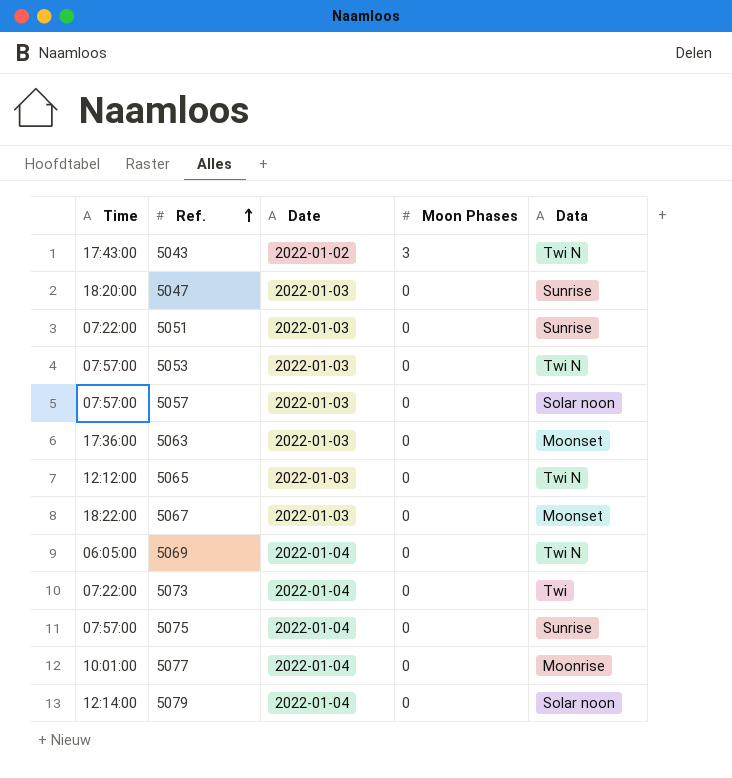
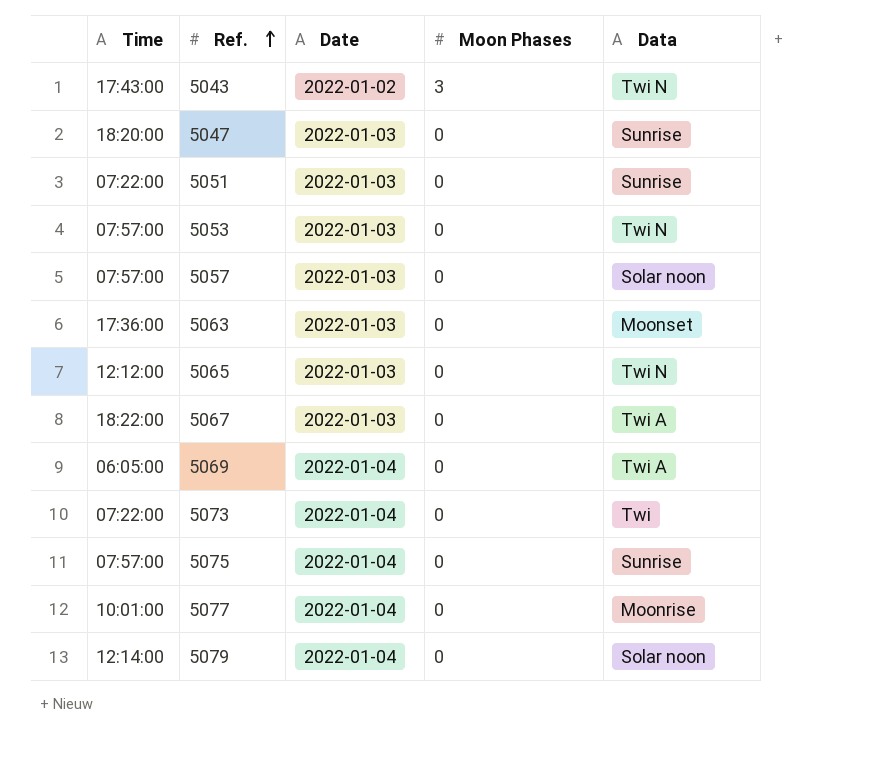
5067 | Data: Moonset -> Twi A
5069 | Data: Twi N -> Twi A

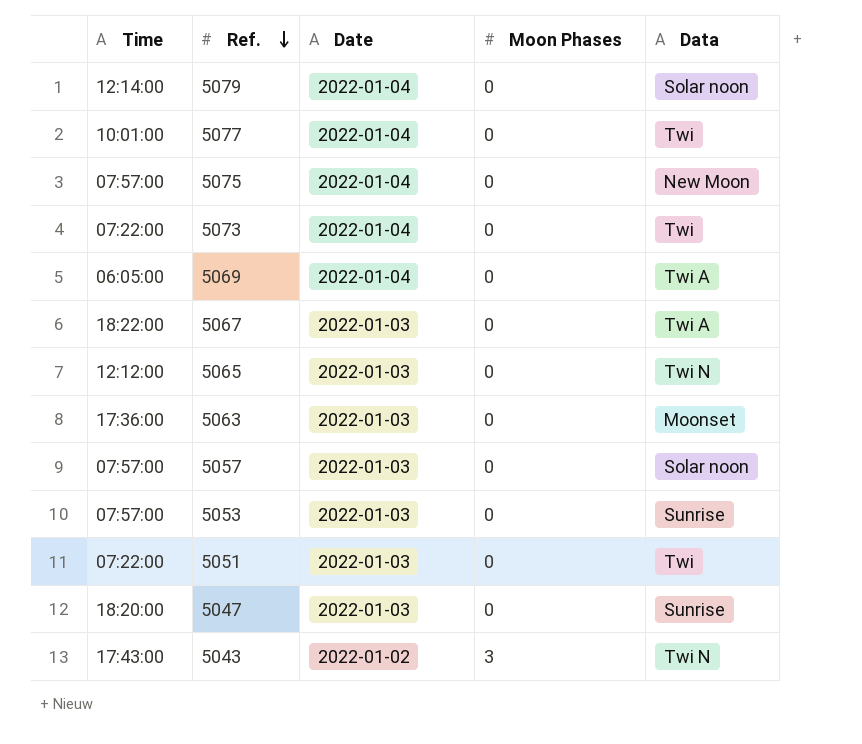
row order: Ref. ascending -> Ref. descending
5077 | Data: Moonrise -> Twi
5075 | Data: Sunrise -> New Moon
5053 | Data: Twi N -> Sunrise
5051 | Data: Sunrise -> Twi

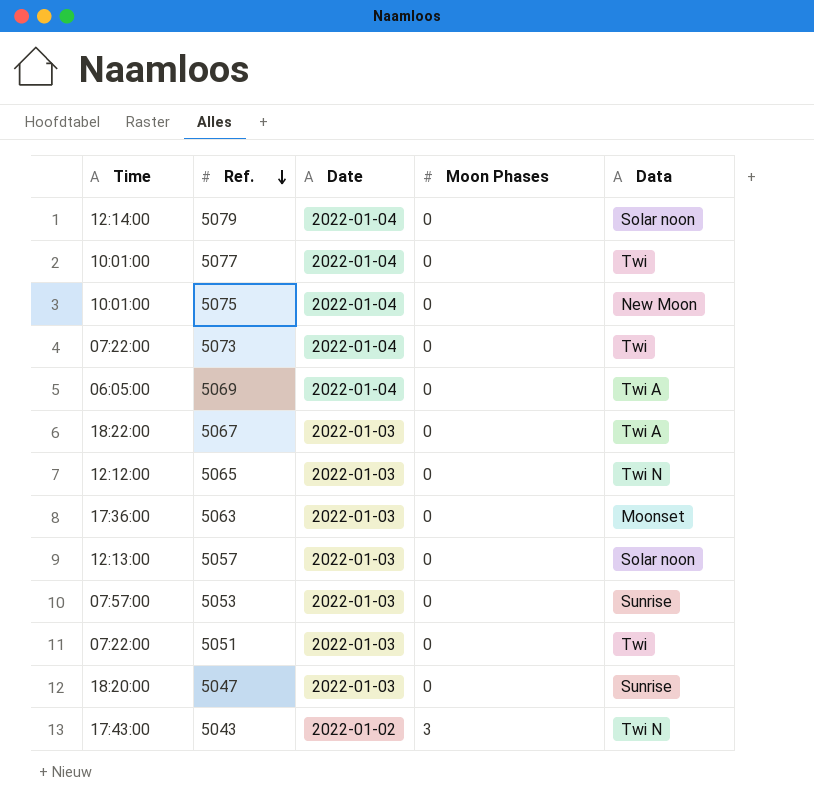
5075 | Time: 07:57:00 -> 10:01:00
5057 | Time: 07:57:00 -> 12:13:00

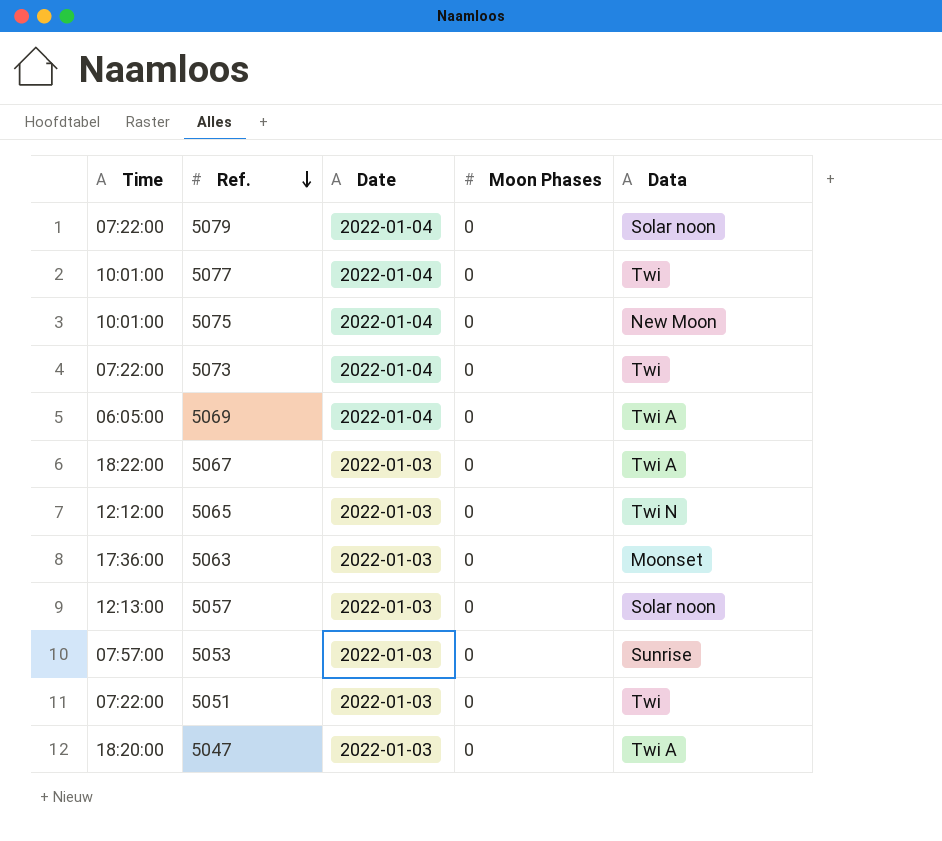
row 5043: 17:43:00 | 2022-01-02 | 3 | Twi N -> none
5079 | Time: 12:14:00 -> 07:22:00
5047 | Data: Sunrise -> Twi A

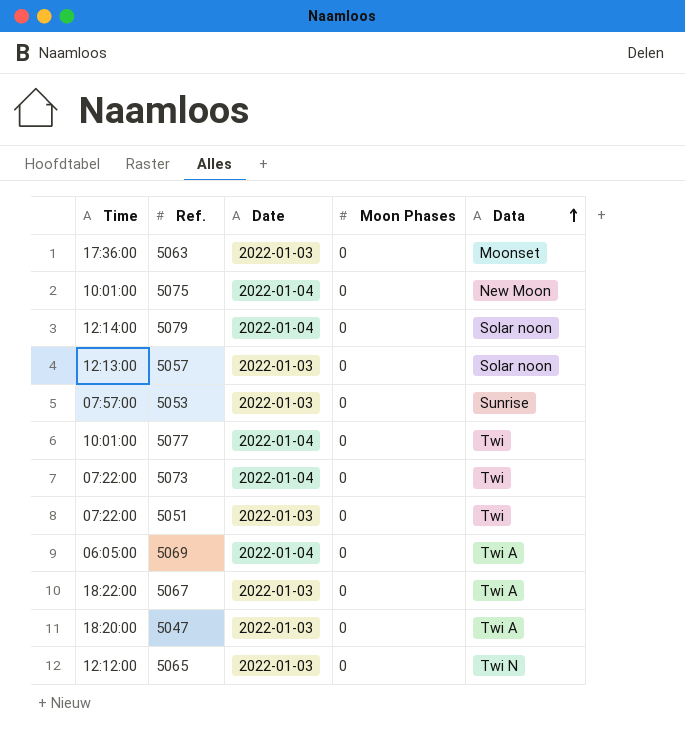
row order: Ref. descending -> Data ascending
5079 | Time: 07:22:00 -> 12:14:00

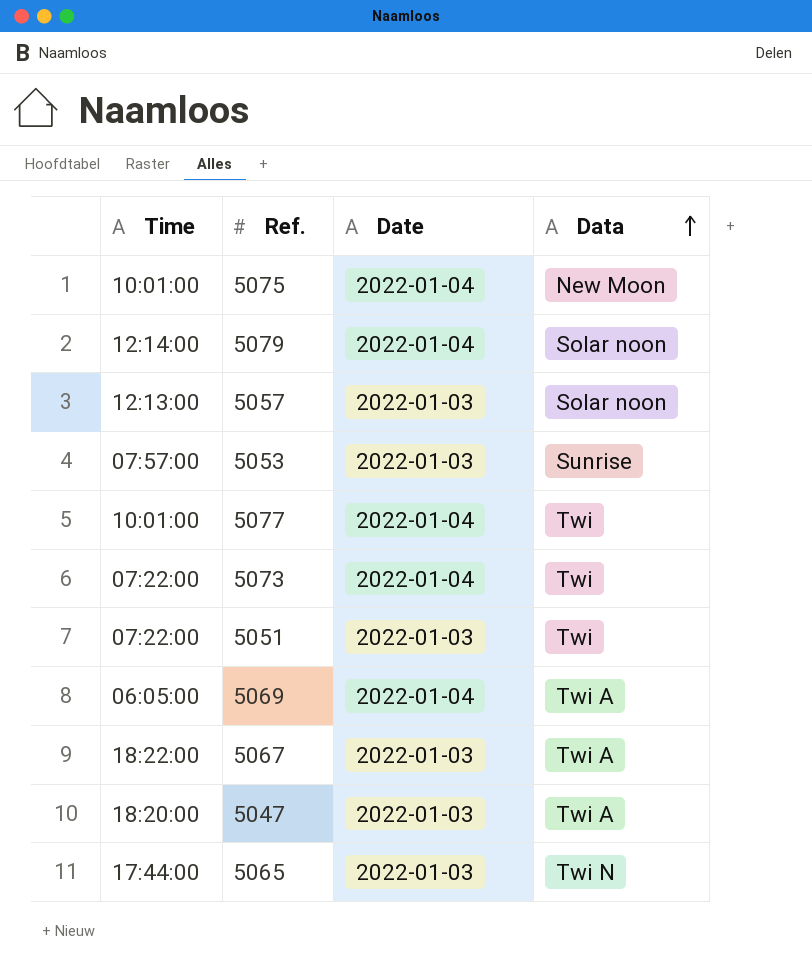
column Moon Phases | position: 4 -> none
row 5063: 17:36:00 | 2022-01-03 | 0 | Moonset -> none
5065 | Time: 12:12:00 -> 17:44:00

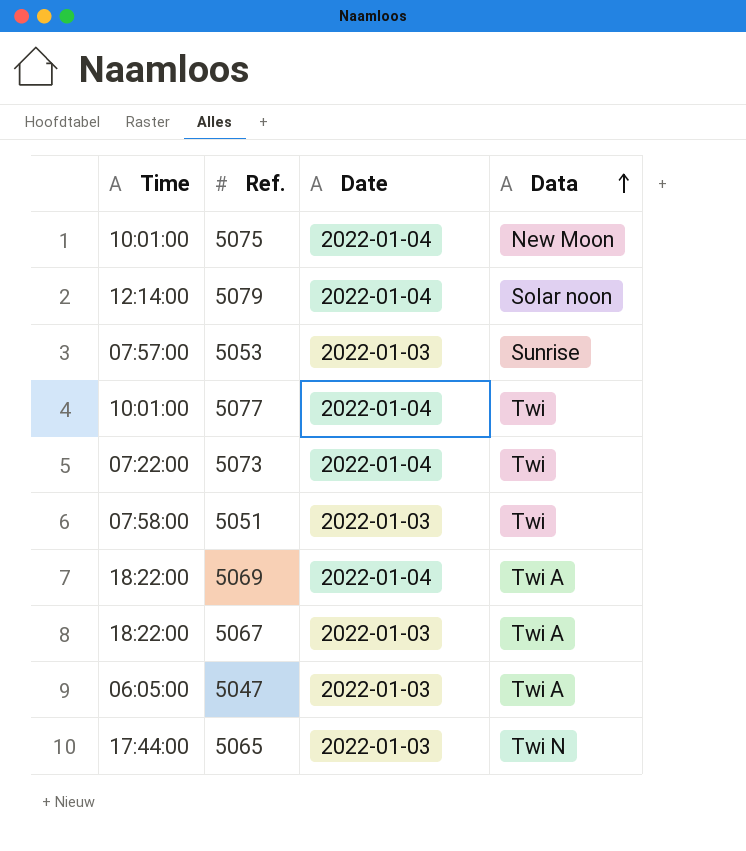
row 5057: 12:13:00 | 2022-01-03 | Solar noon -> none
5051 | Time: 07:22:00 -> 07:58:00
5069 | Time: 06:05:00 -> 18:22:00
5047 | Time: 18:20:00 -> 06:05:00

